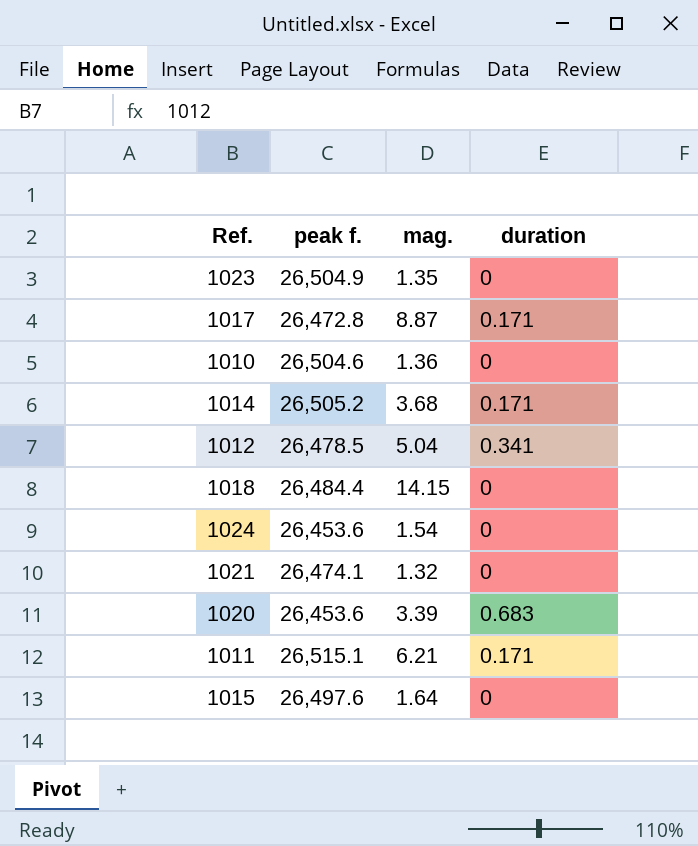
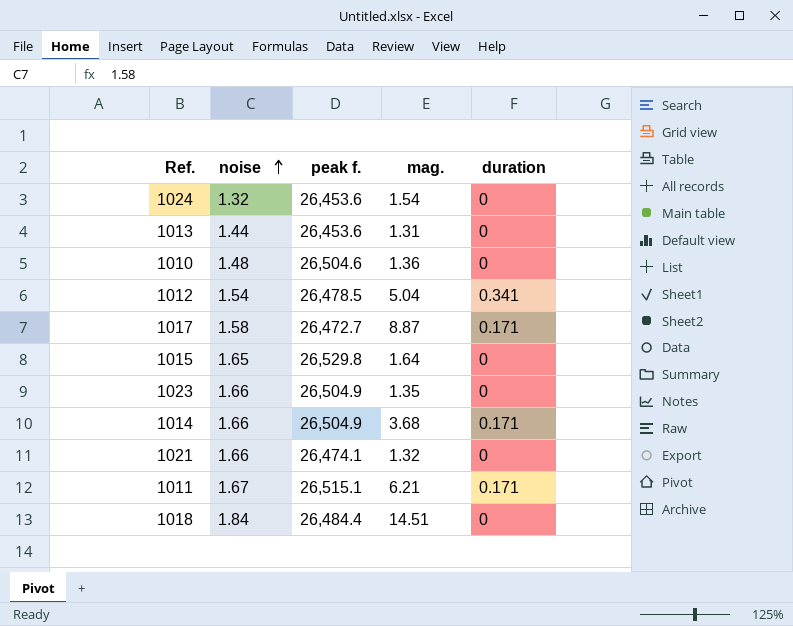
row order: none -> noise ascending
column noise | position: none -> 2
row 1020: 26,453.6 | 3.39 | 0.683 -> none
row 1013: none -> 1.44 | 26,453.6 | 1.31 | 0
1017 | peak f.: 26,472.8 -> 26,472.7
1015 | peak f.: 26,497.6 -> 26,529.8
1014 | peak f.: 26,505.2 -> 26,504.9
1018 | mag.: 14.15 -> 14.51

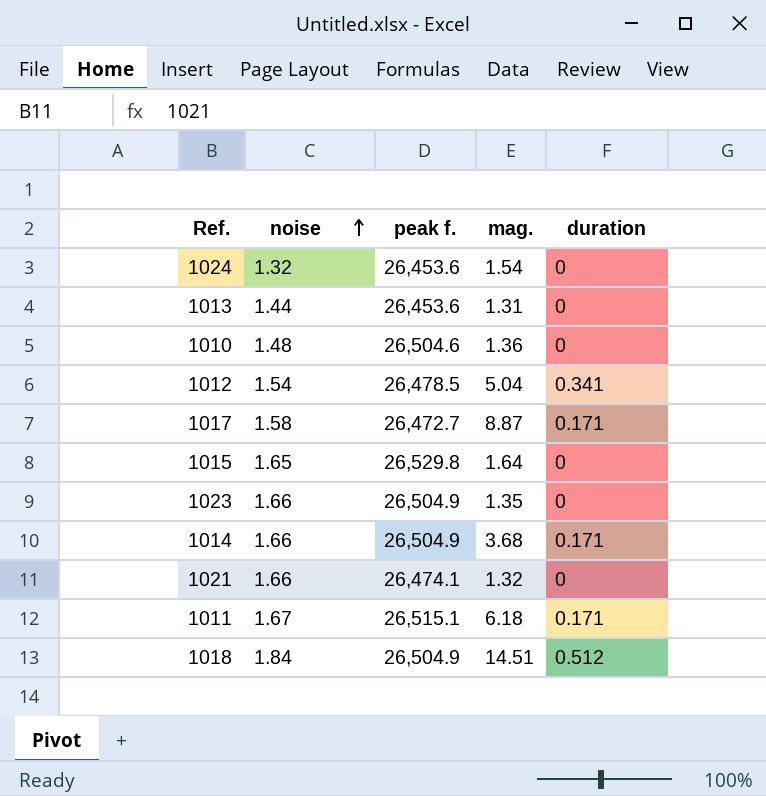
1011 | mag.: 6.21 -> 6.18
1018 | peak f.: 26,484.4 -> 26,504.9
1018 | duration: 0 -> 0.512

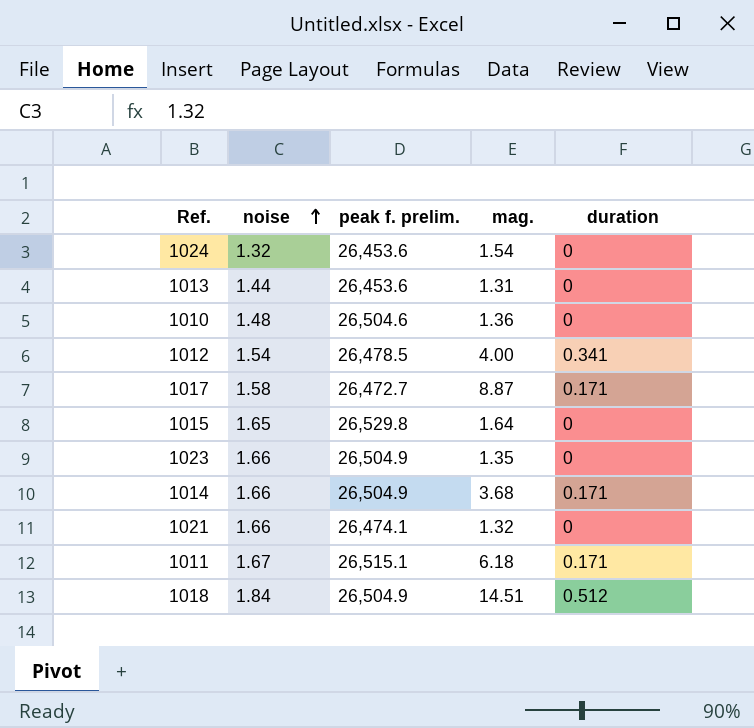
column name: peak f. -> peak f. prelim.
1012 | mag.: 5.04 -> 4.00

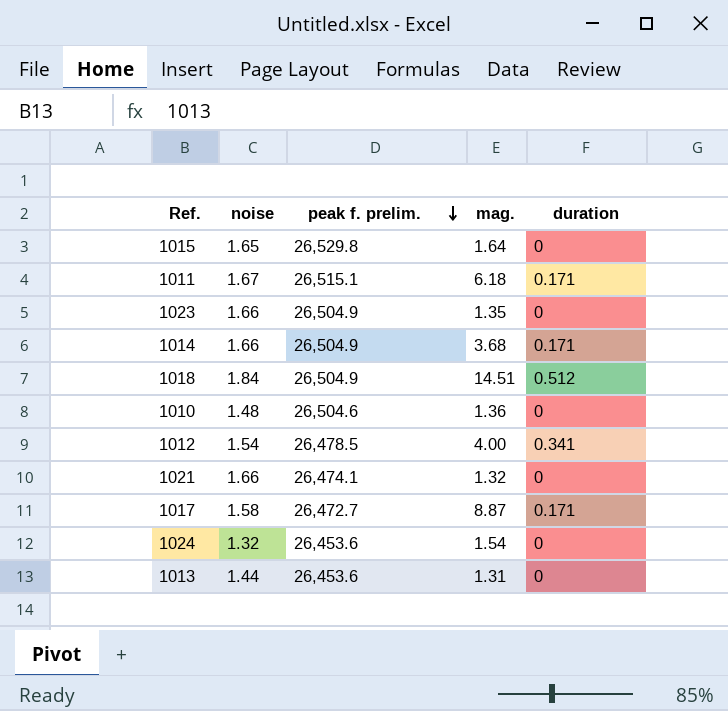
row order: noise ascending -> peak f. prelim. descending

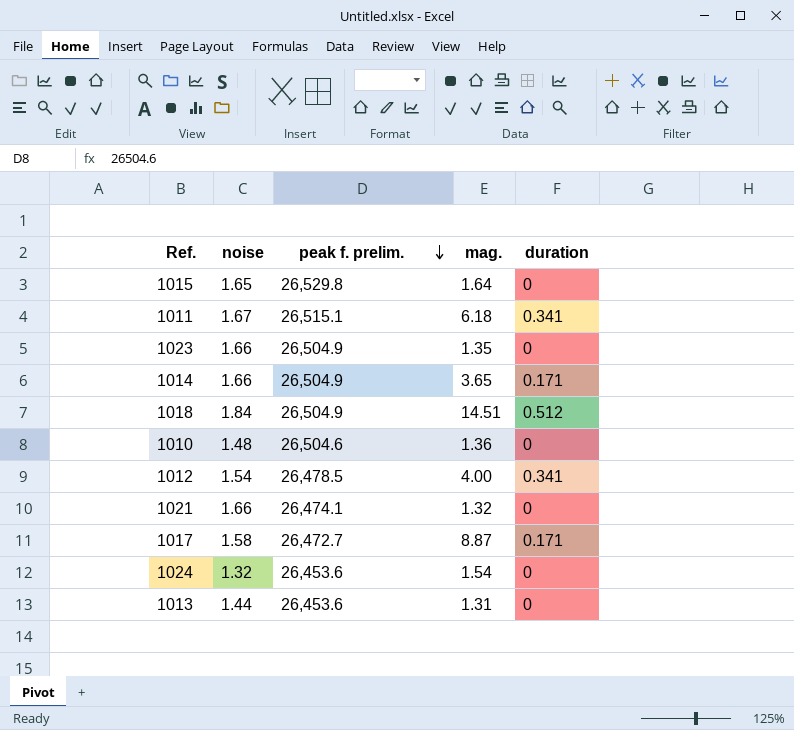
1011 | duration: 0.171 -> 0.341
1014 | mag.: 3.68 -> 3.65

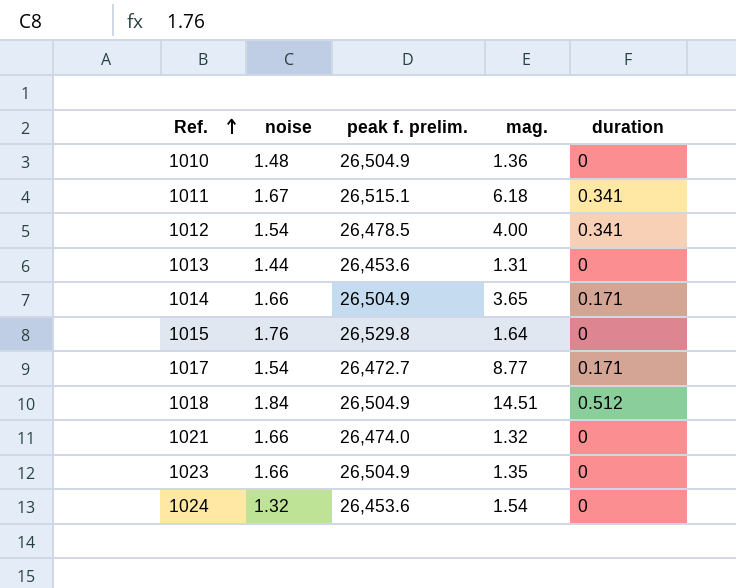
row order: peak f. prelim. descending -> Ref. ascending
1010 | peak f. prelim.: 26,504.6 -> 26,504.9
1015 | noise: 1.65 -> 1.76
1017 | noise: 1.58 -> 1.54
1017 | mag.: 8.87 -> 8.77
1021 | peak f. prelim.: 26,474.1 -> 26,474.0

